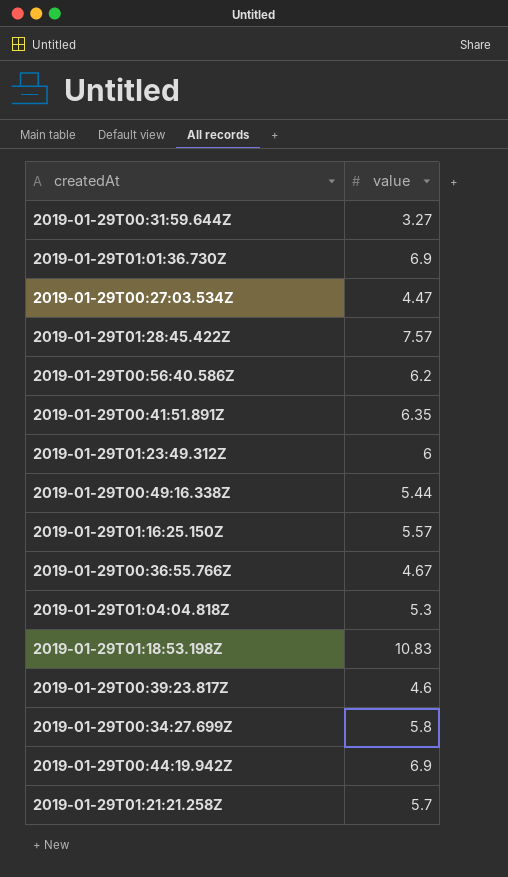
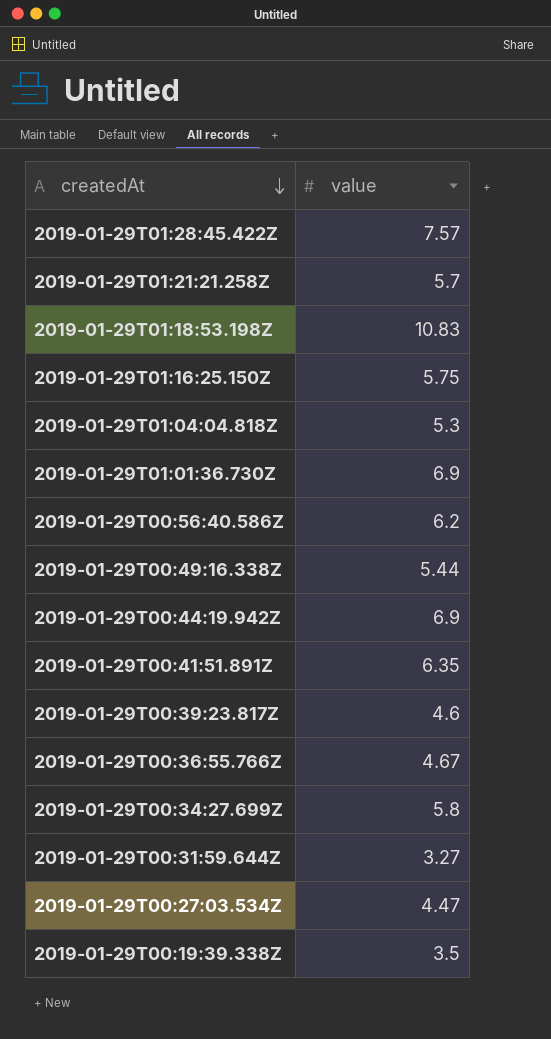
row order: none -> createdAt descending
row 2019-01-29T01:23:49.312Z: 6 -> none
2019-01-29T01:16:25.150Z | value: 5.57 -> 5.75
row 2019-01-29T00:19:39.338Z: none -> 3.5

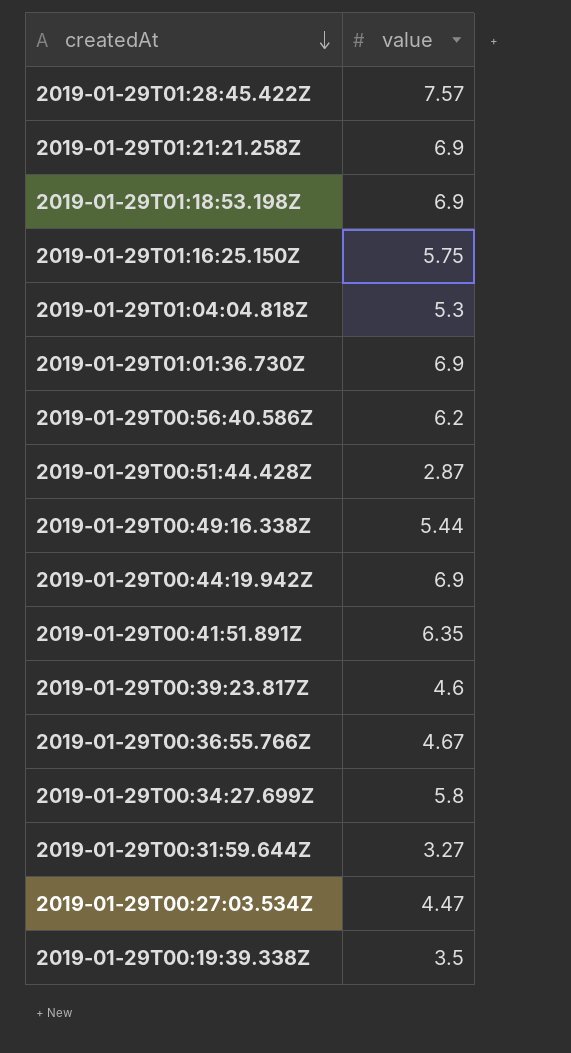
2019-01-29T01:21:21.258Z | value: 5.7 -> 6.9
2019-01-29T01:18:53.198Z | value: 10.83 -> 6.9
row 2019-01-29T00:51:44.428Z: none -> 2.87

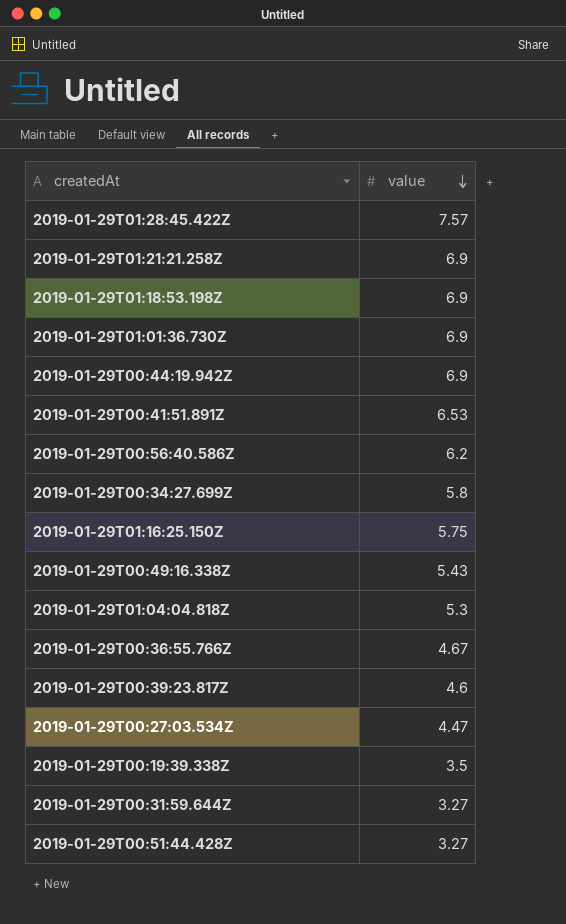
row order: createdAt descending -> value descending
2019-01-29T00:41:51.891Z | value: 6.35 -> 6.53
2019-01-29T00:49:16.338Z | value: 5.44 -> 5.43
2019-01-29T00:51:44.428Z | value: 2.87 -> 3.27

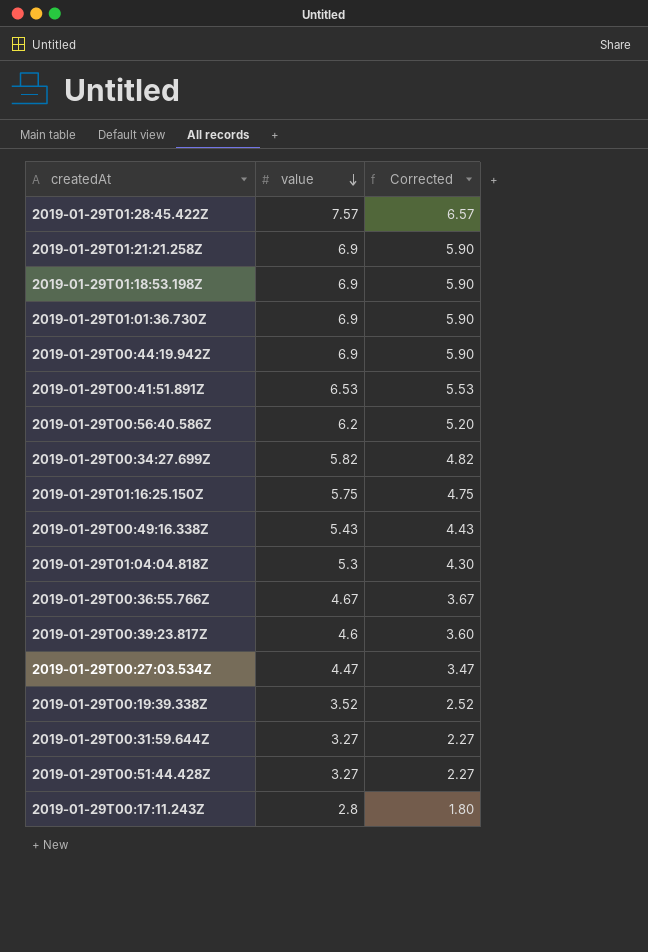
column Corrected | formula: none -> [value] - 1
2019-01-29T00:34:27.699Z | value: 5.8 -> 5.82
2019-01-29T00:19:39.338Z | value: 3.5 -> 3.52
row 2019-01-29T00:17:11.243Z: none -> 2.8 | 1.80

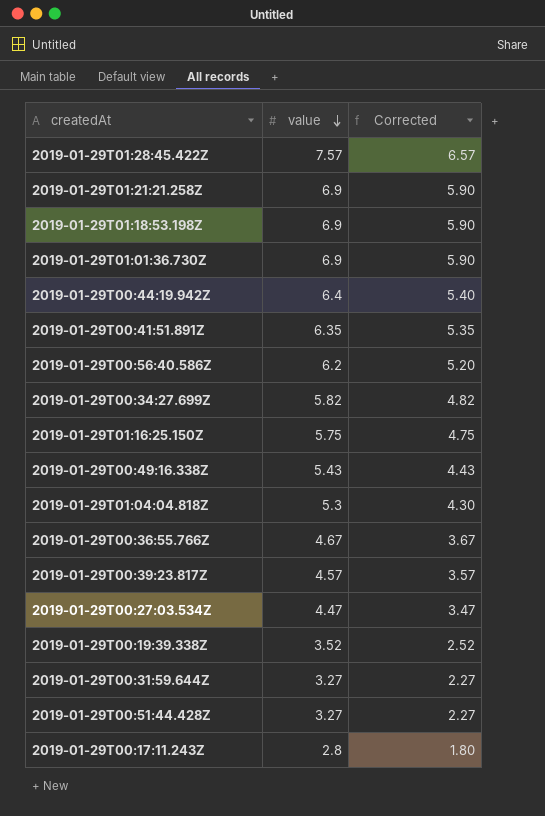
2019-01-29T00:44:19.942Z | value: 6.9 -> 6.4
2019-01-29T00:44:19.942Z | Corrected: 5.90 -> 5.40
2019-01-29T00:41:51.891Z | value: 6.53 -> 6.35
2019-01-29T00:41:51.891Z | Corrected: 5.53 -> 5.35
2019-01-29T00:39:23.817Z | value: 4.6 -> 4.57
2019-01-29T00:39:23.817Z | Corrected: 3.60 -> 3.57

